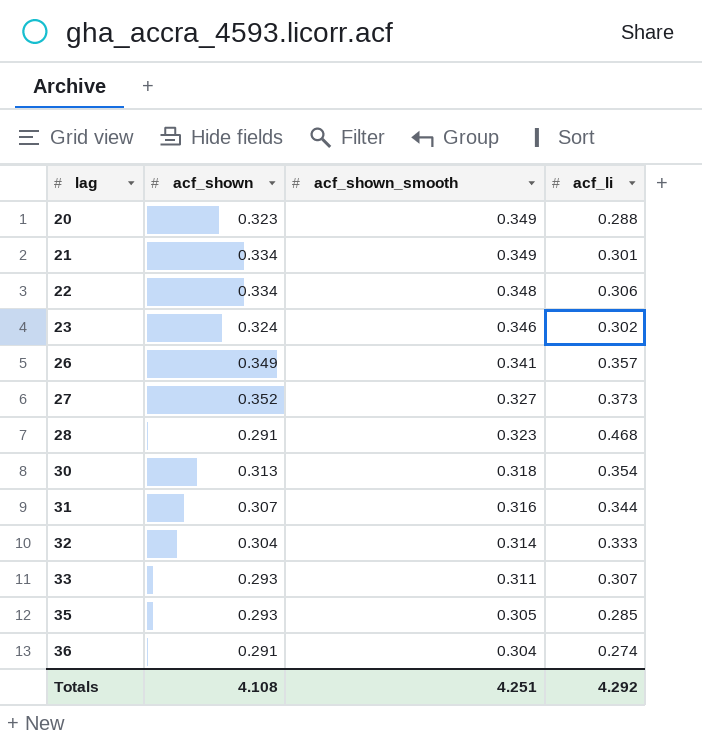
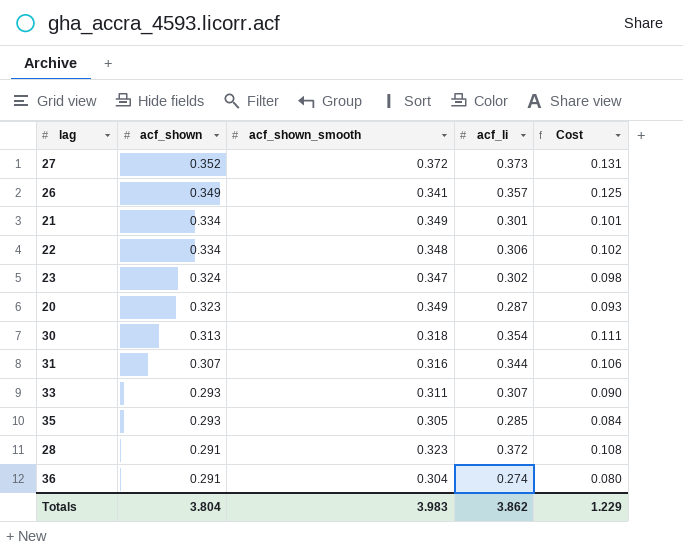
row order: lag ascending -> acf_shown descending
column Cost | formula: none -> [acf_shown] * [acf_li]
row 32: 0.304 | 0.314 | 0.333 -> none
27 | acf_shown_smooth: 0.327 -> 0.372
23 | acf_shown_smooth: 0.346 -> 0.347
20 | acf_li: 0.288 -> 0.287
28 | acf_li: 0.468 -> 0.372
Totals | acf_shown: 4.108 -> 3.804
Totals | acf_shown_smooth: 4.251 -> 3.983
Totals | acf_li: 4.292 -> 3.862

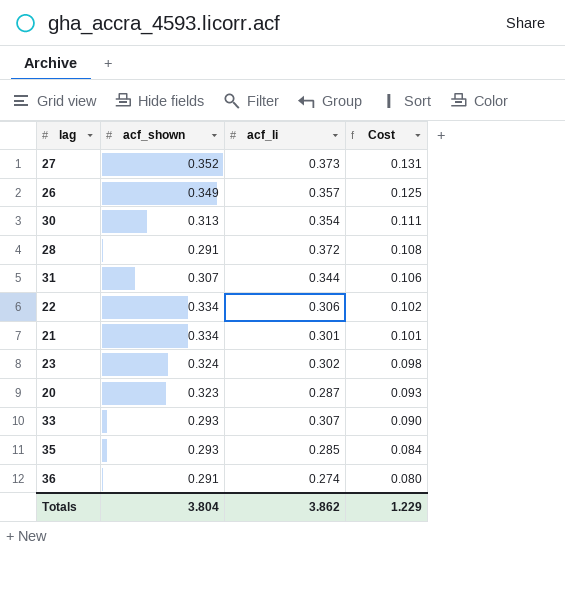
row order: acf_shown descending -> Cost descending
column acf_shown_smooth | position: 3 -> none

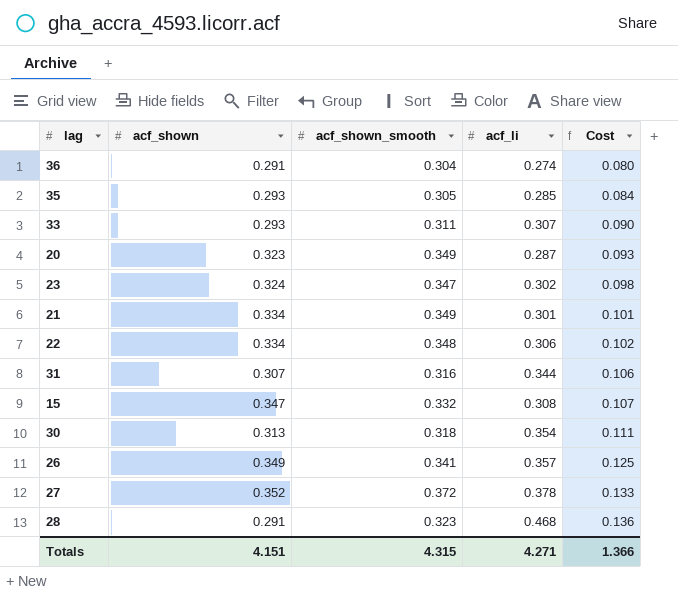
row order: Cost descending -> Cost ascending
column acf_shown_smooth | position: none -> 3
row 15: none -> 0.347 | 0.332 | 0.308 | 0.107
27 | acf_li: 0.373 -> 0.378
27 | Cost: 0.131 -> 0.133
28 | acf_li: 0.372 -> 0.468
28 | Cost: 0.108 -> 0.136
Totals | acf_shown: 3.804 -> 4.151
Totals | acf_li: 3.862 -> 4.271
Totals | Cost: 1.229 -> 1.366

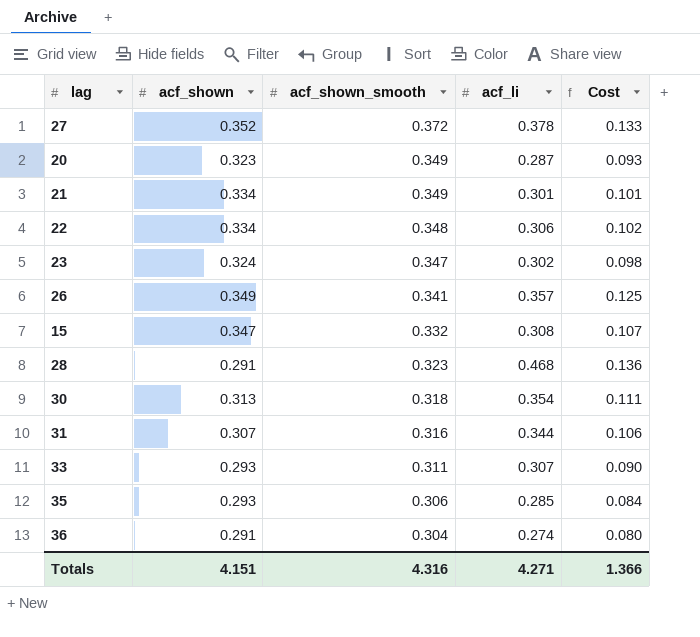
row order: Cost ascending -> acf_shown_smooth descending
35 | acf_shown_smooth: 0.305 -> 0.306
Totals | acf_shown_smooth: 4.315 -> 4.316

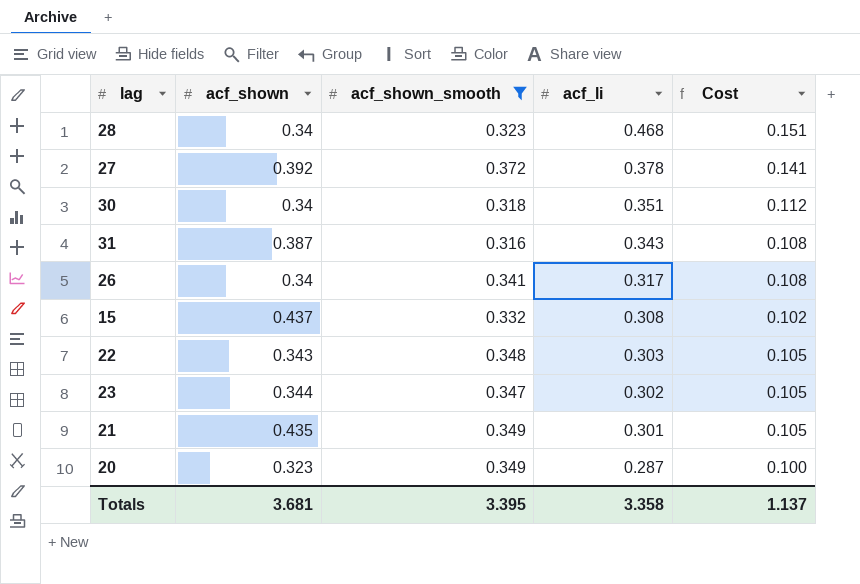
filter: none -> acf_shown_smooth >= 0.316
row order: acf_shown_smooth descending -> acf_li descending
column Cost | formula: [acf_shown] * [acf_li] -> [acf_shown_smooth] * [acf_li]
28 | acf_shown: 0.291 -> 0.34
27 | acf_shown: 0.352 -> 0.392
30 | acf_shown: 0.313 -> 0.34
30 | acf_li: 0.354 -> 0.351
31 | acf_shown: 0.307 -> 0.387
31 | acf_li: 0.344 -> 0.343
26 | acf_shown: 0.349 -> 0.34
26 | acf_li: 0.357 -> 0.317
15 | acf_shown: 0.347 -> 0.437
22 | acf_shown: 0.334 -> 0.343
22 | acf_li: 0.306 -> 0.303
23 | acf_shown: 0.324 -> 0.344
21 | acf_shown: 0.334 -> 0.435
Totals | acf_shown: 4.151 -> 3.681
Totals | acf_shown_smooth: 4.316 -> 3.395
Totals | acf_li: 4.271 -> 3.358
Totals | Cost: 1.366 -> 1.137

